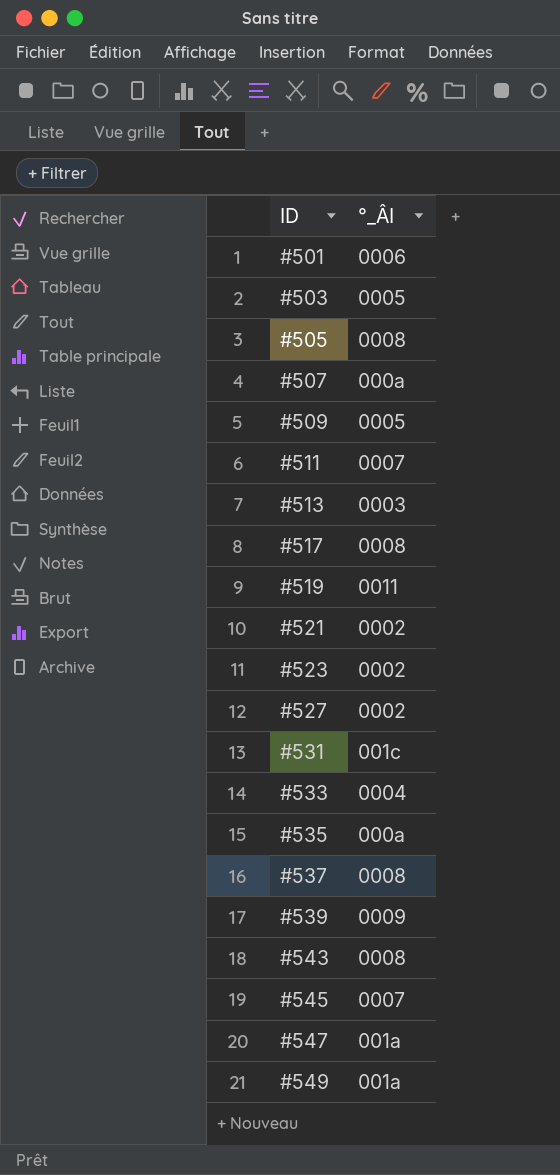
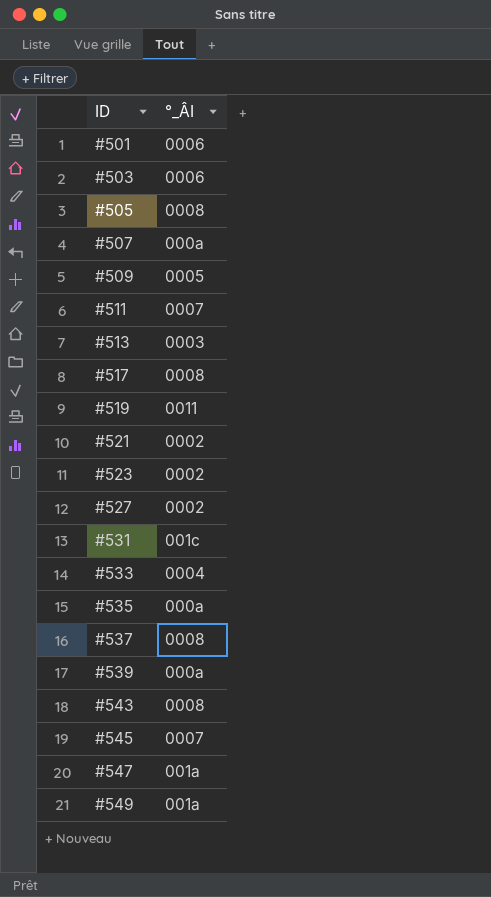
#503 | °_ÂI: 0005 -> 0006
#539 | °_ÂI: 0009 -> 000a

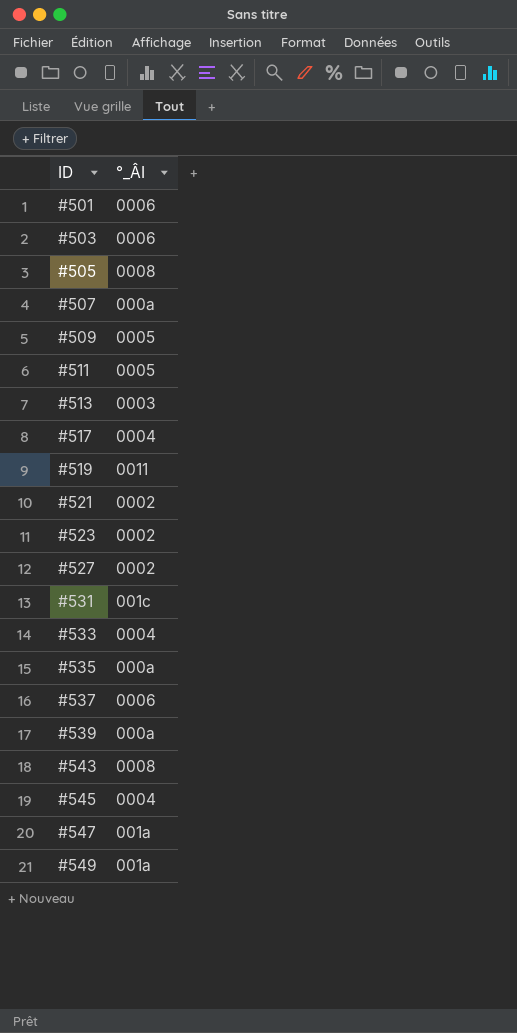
#511 | °_ÂI: 0007 -> 0005
#517 | °_ÂI: 0008 -> 0004
#537 | °_ÂI: 0008 -> 0006
#545 | °_ÂI: 0007 -> 0004

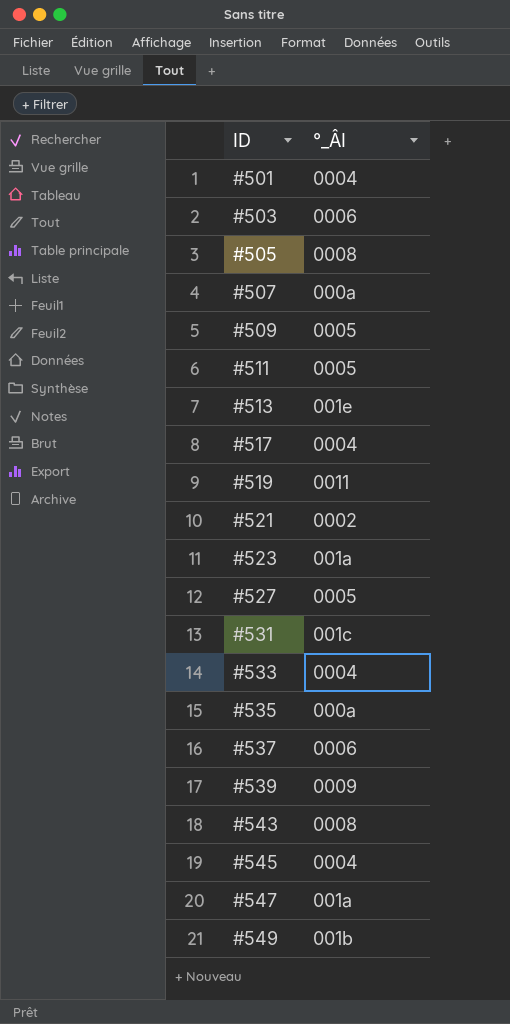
#501 | °_ÂI: 0006 -> 0004
#513 | °_ÂI: 0003 -> 001e
#523 | °_ÂI: 0002 -> 001a
#527 | °_ÂI: 0002 -> 0005
#539 | °_ÂI: 000a -> 0009
#549 | °_ÂI: 001a -> 001b

